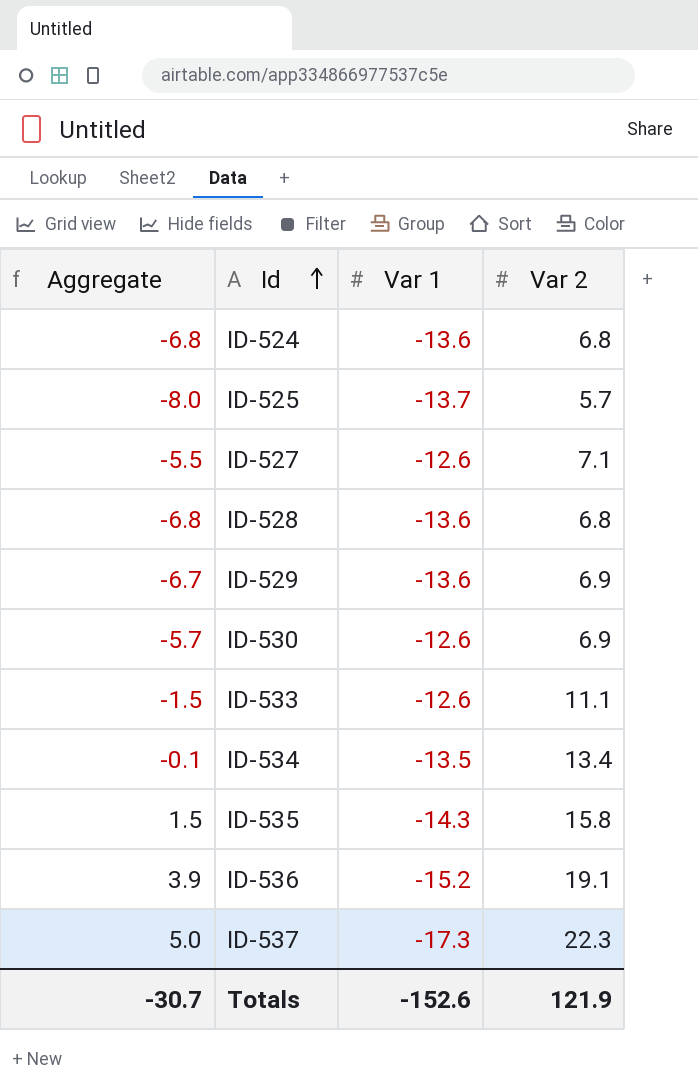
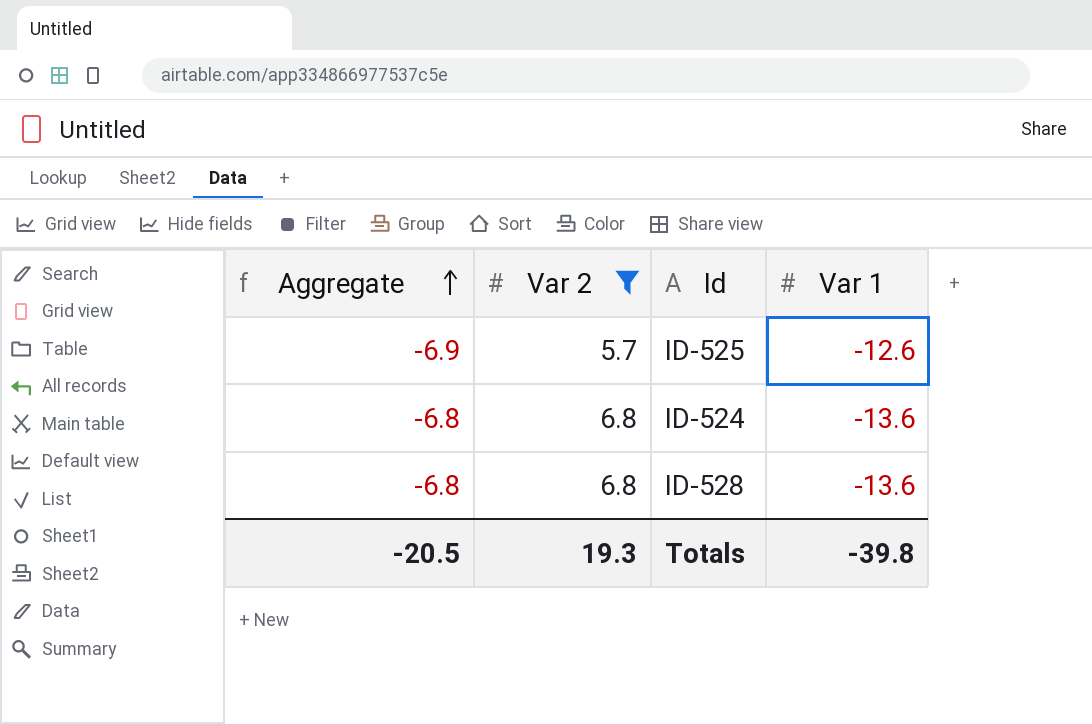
filter: none -> Var 2 <= 6.8
row order: Id ascending -> Aggregate ascending
column Var 2 | position: 4 -> 2
ID-525 | Aggregate: -8.0 -> -6.9
ID-525 | Var 1: -13.7 -> -12.6
Totals | Aggregate: -30.7 -> -20.5
Totals | Var 2: 121.9 -> 19.3
Totals | Var 1: -152.6 -> -39.8

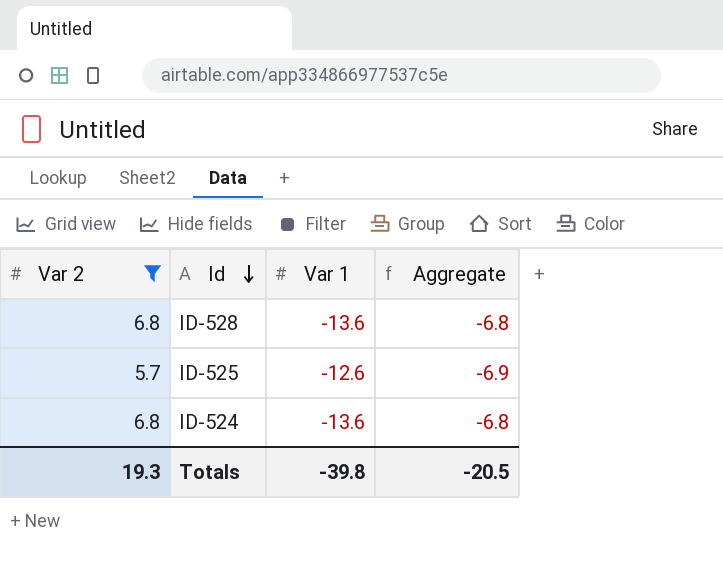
row order: Aggregate ascending -> Id descending
column Aggregate | position: 1 -> 4

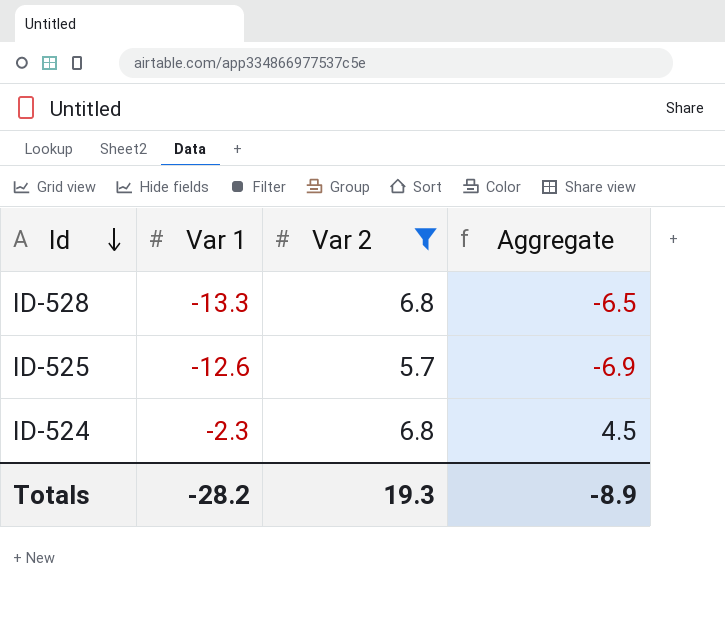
column Var 2 | position: 1 -> 3
ID-528 | Var 1: -13.6 -> -13.3
ID-528 | Aggregate: -6.8 -> -6.5
ID-524 | Var 1: -13.6 -> -2.3
ID-524 | Aggregate: -6.8 -> 4.5
Totals | Var 1: -39.8 -> -28.2
Totals | Aggregate: -20.5 -> -8.9

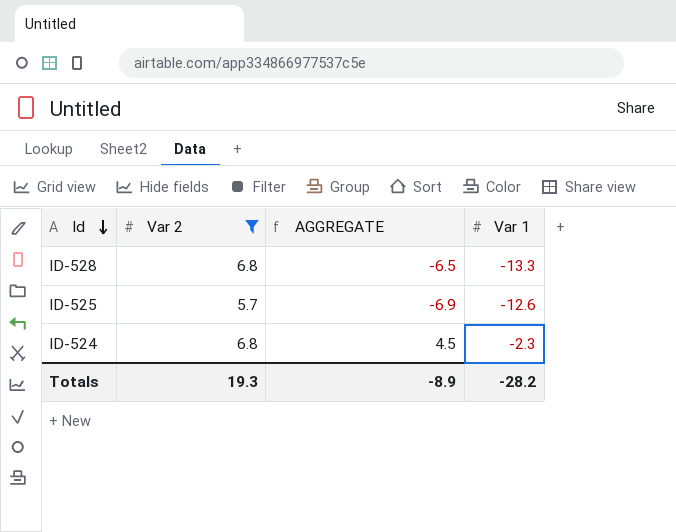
column name: Aggregate -> AGGREGATE
column Var 1 | position: 2 -> 4

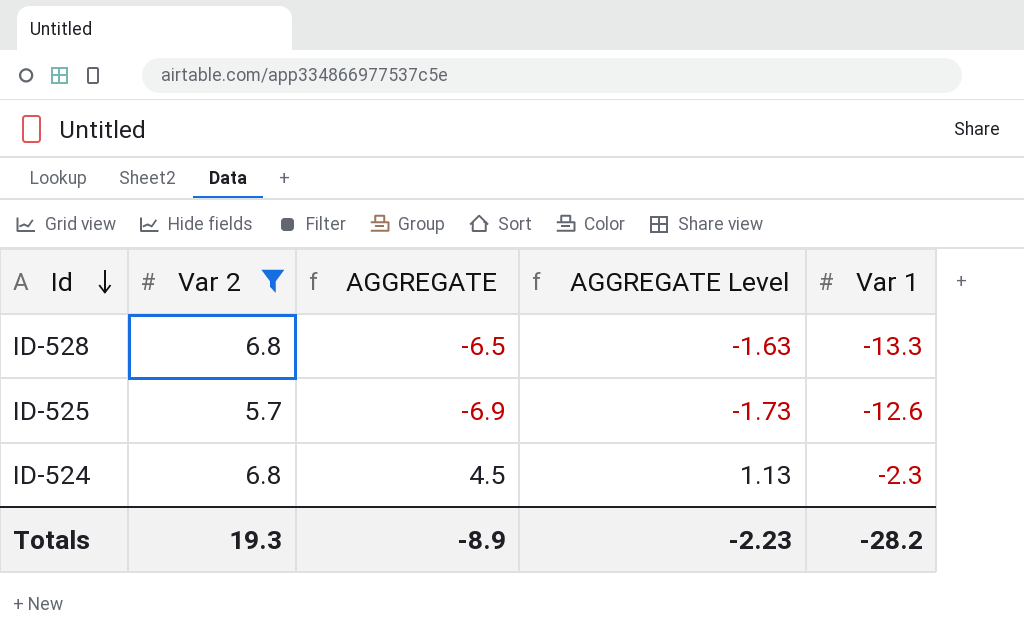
column AGGREGATE Level | formula: none -> [AGGREGATE] * 0.25

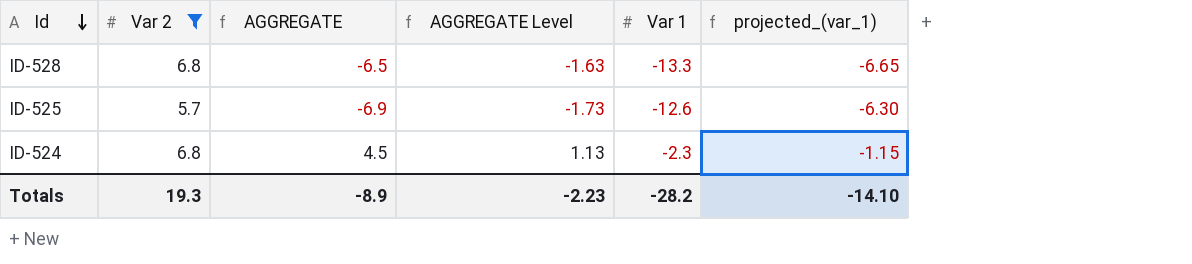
column projected_(var_1) | formula: none -> [Var 1] * 0.5

